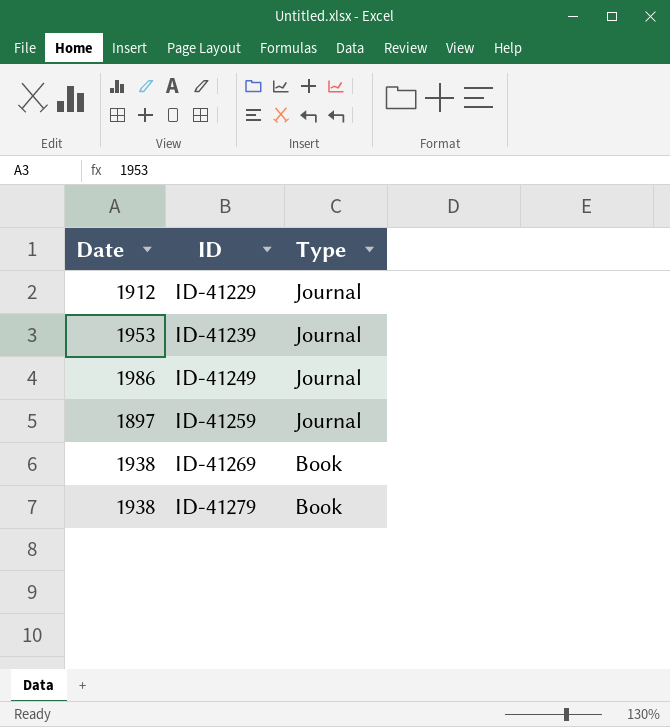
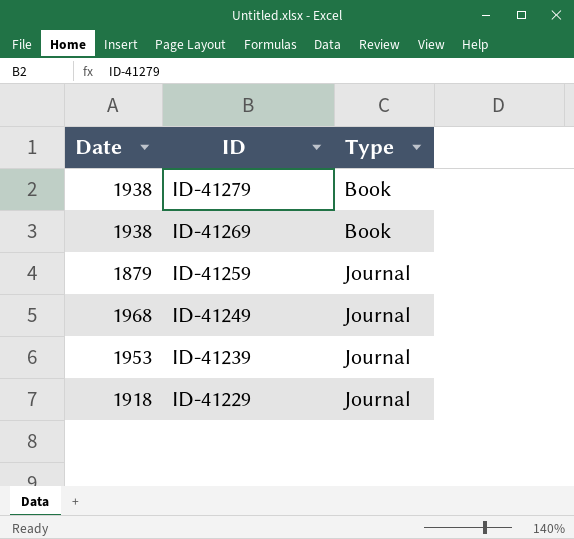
row order: ID ascending -> ID descending
ID-41259 | Date: 1897 -> 1879
ID-41249 | Date: 1986 -> 1968
ID-41229 | Date: 1912 -> 1918

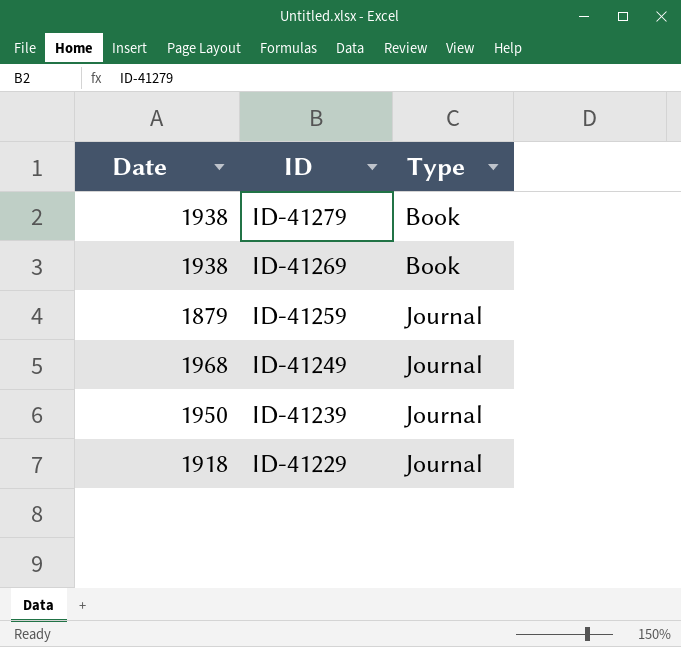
ID-41239 | Date: 1953 -> 1950

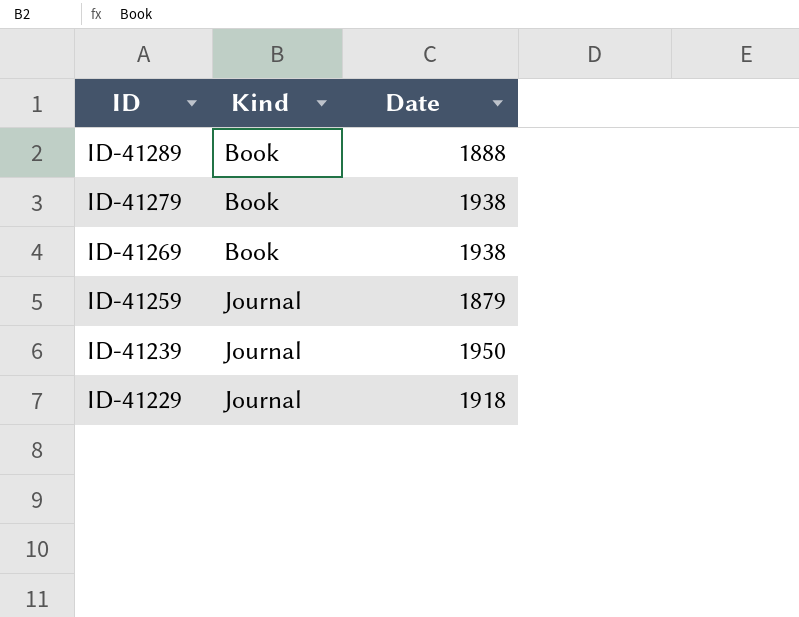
column name: Type -> Kind
column Date | position: 1 -> 3
row ID-41249: 1968 | Journal -> none
row ID-41289: none -> Book | 1888

